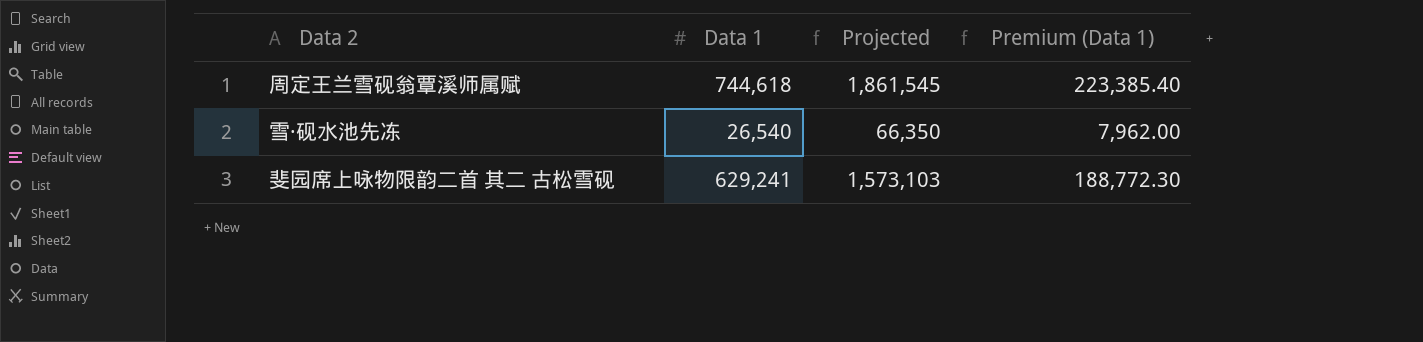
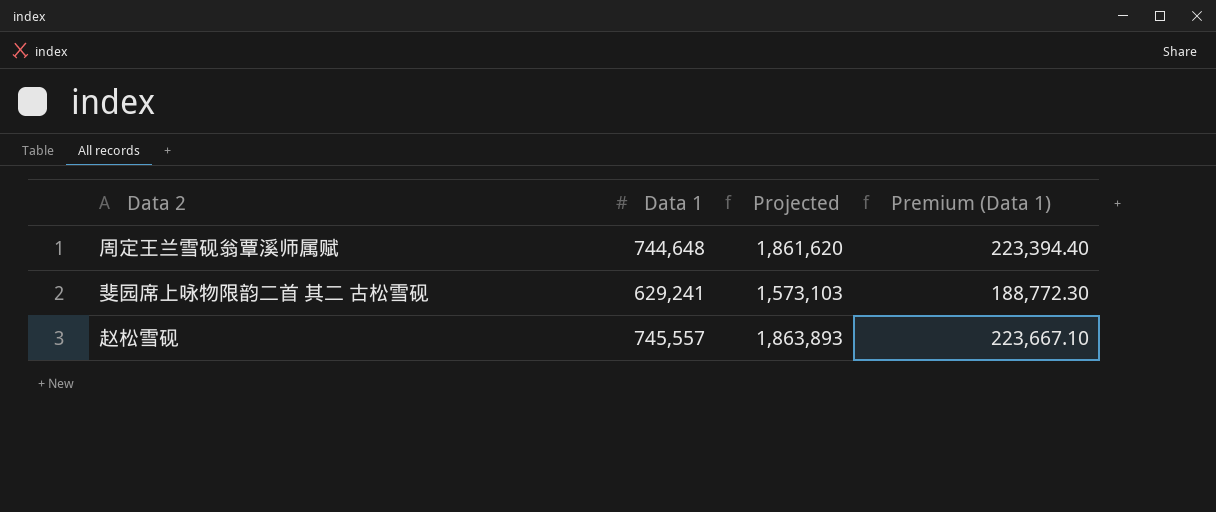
row 雪·砚水池先冻: 26,540 | 66,350 | 7,962.00 -> none
周定王兰雪砚翁覃溪师属赋 | Data 1: 744,618 -> 744,648
周定王兰雪砚翁覃溪师属赋 | Projected: 1,861,545 -> 1,861,620
周定王兰雪砚翁覃溪师属赋 | Premium (Data 1): 223,385.40 -> 223,394.40
row 赵松雪砚: none -> 745,557 | 1,863,893 | 223,667.10

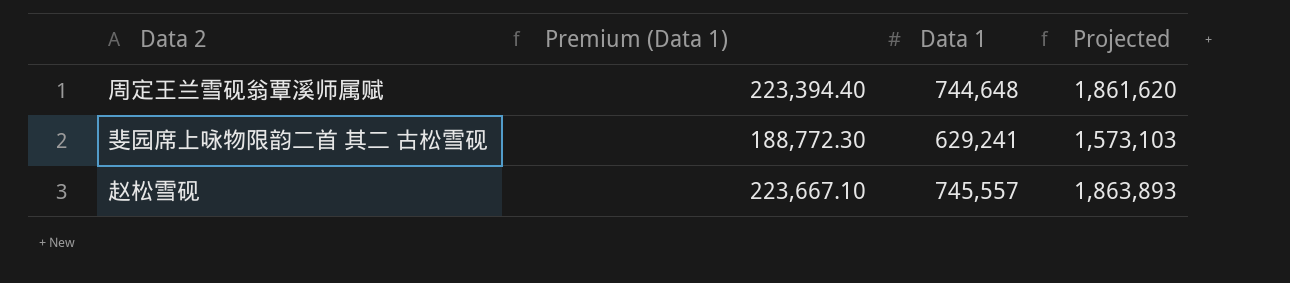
column Premium (Data 1) | position: 4 -> 2

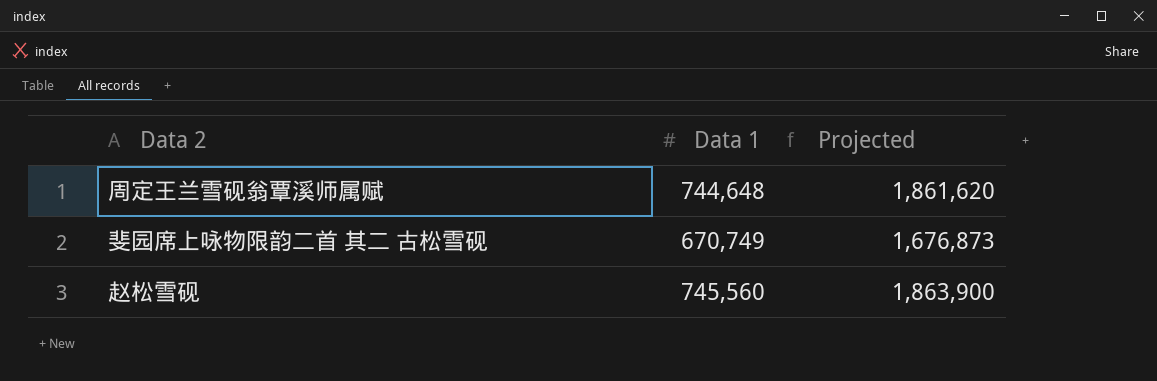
column Premium (Data 1) | formula: [Data 1] * 0.3 -> none
斐园席上咏物限韵二首 其二 古松雪砚 | Data 1: 629,241 -> 670,749
斐园席上咏物限韵二首 其二 古松雪砚 | Projected: 1,573,103 -> 1,676,873
赵松雪砚 | Data 1: 745,557 -> 745,560
赵松雪砚 | Projected: 1,863,893 -> 1,863,900

